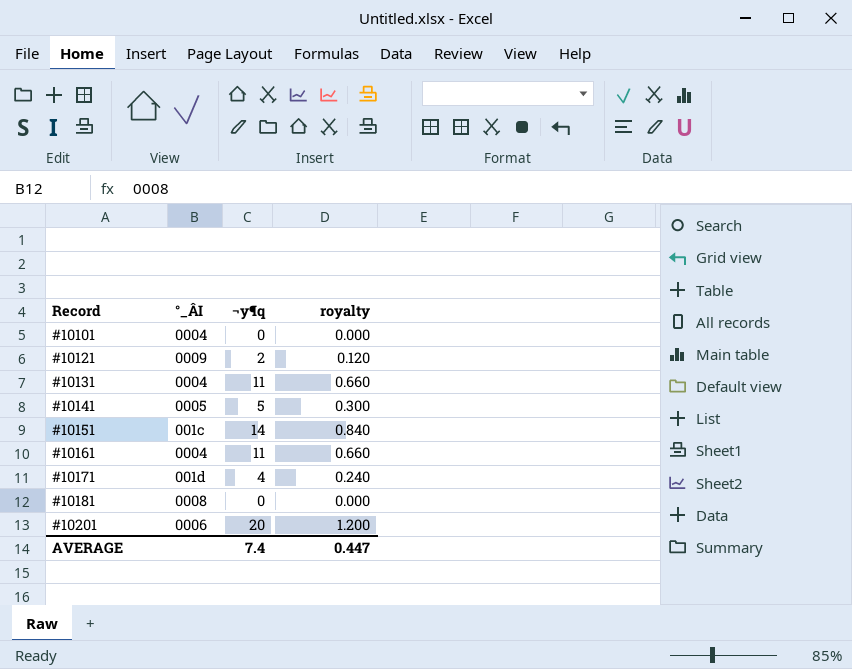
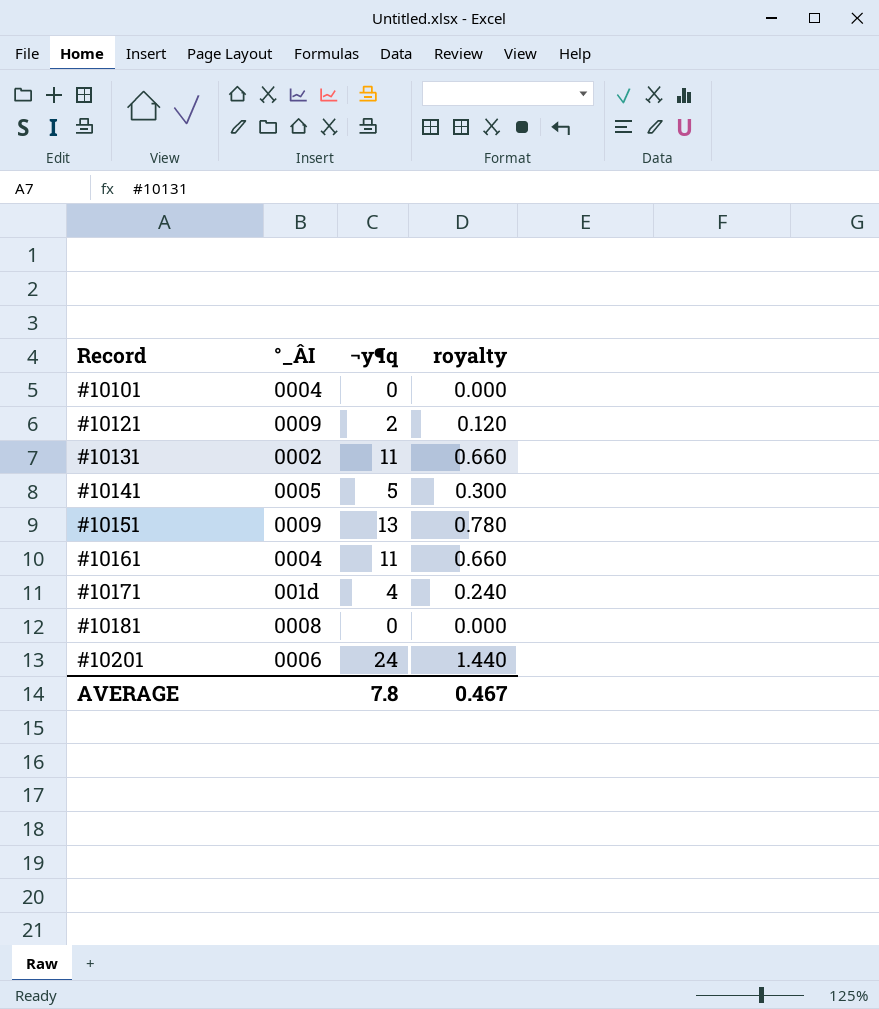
#10131 | °_ÂI: 0004 -> 0002
#10151 | °_ÂI: 001c -> 0009
#10151 | ¬y¶q: 14 -> 13
#10151 | royalty: 0.840 -> 0.780
#10201 | ¬y¶q: 20 -> 24
#10201 | royalty: 1.200 -> 1.440
AVERAGE | ¬y¶q: 7.4 -> 7.8
AVERAGE | royalty: 0.447 -> 0.467

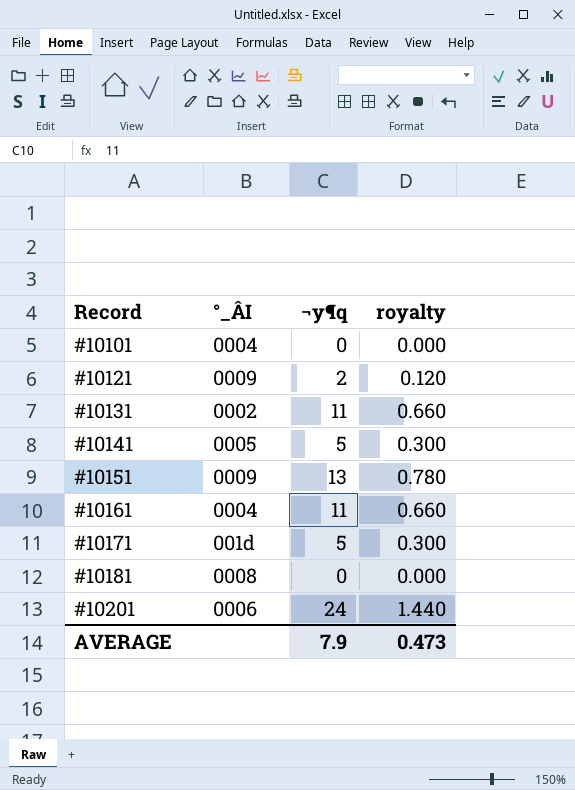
#10171 | ¬y¶q: 4 -> 5
#10171 | royalty: 0.240 -> 0.300
AVERAGE | ¬y¶q: 7.8 -> 7.9
AVERAGE | royalty: 0.467 -> 0.473

